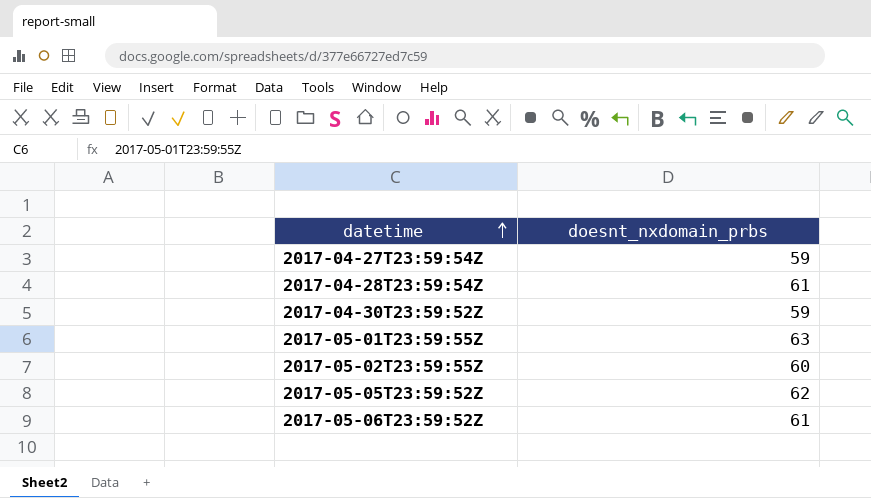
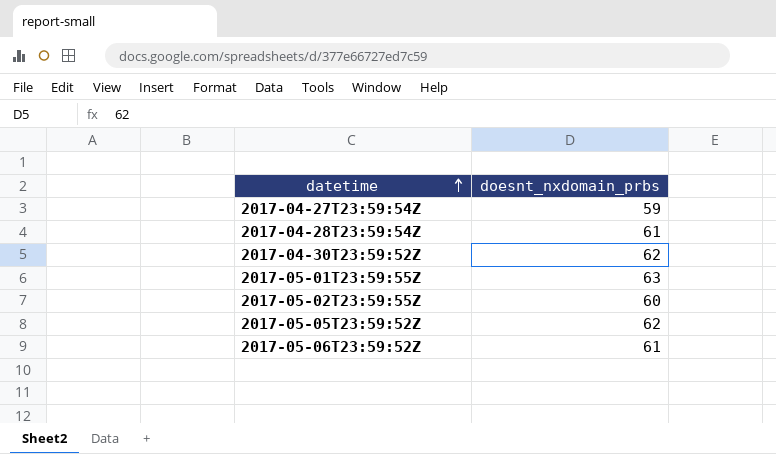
2017-04-30T23:59:52Z | doesnt_nxdomain_prbs: 59 -> 62

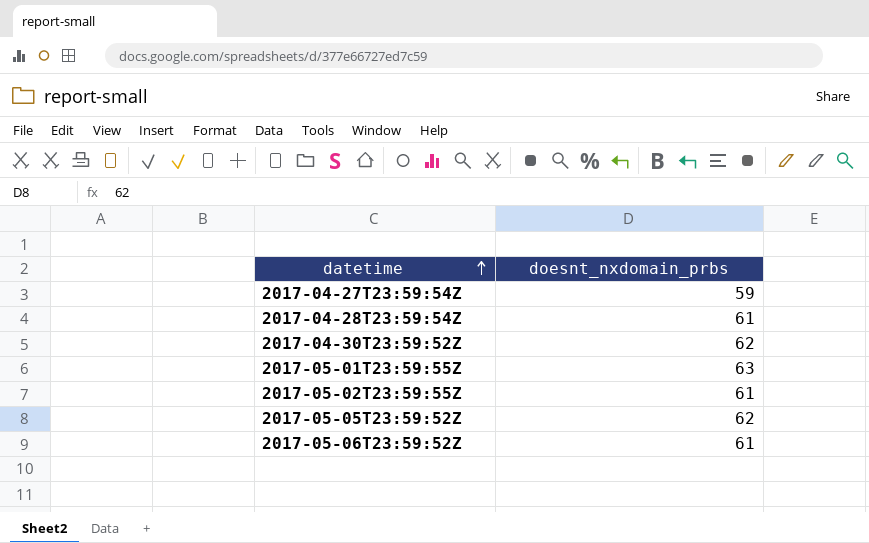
2017-05-02T23:59:55Z | doesnt_nxdomain_prbs: 60 -> 61

